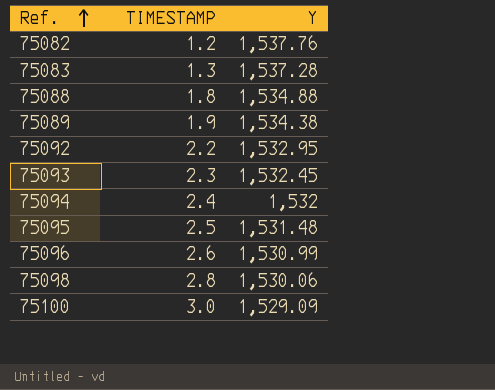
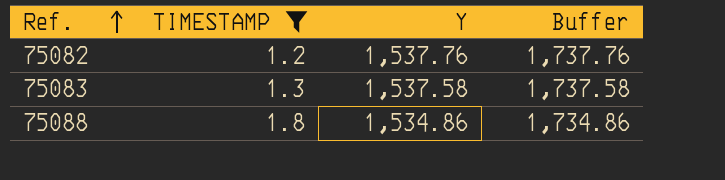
filter: none -> TIMESTAMP <= 1.8
column Buffer | formula: none -> [Y] + 200
75083 | Y: 1,537.28 -> 1,537.58
75088 | Y: 1,534.88 -> 1,534.86

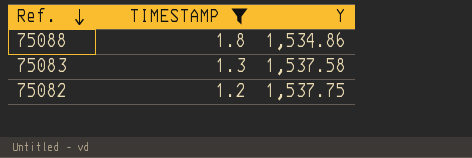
row order: Ref. ascending -> Ref. descending
column Buffer | formula: [Y] + 200 -> none
75082 | Y: 1,537.76 -> 1,537.75

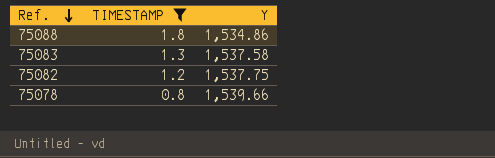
row 75078: none -> 0.8 | 1,539.66

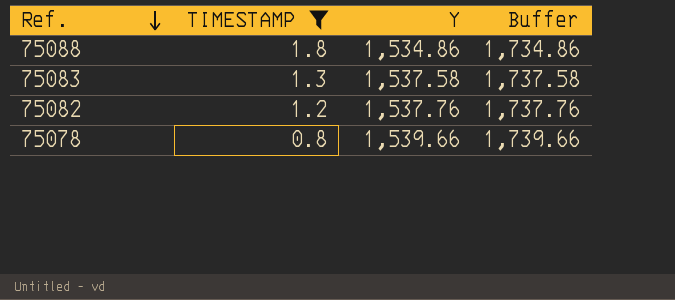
column Buffer | formula: none -> [Y] + 200
75082 | Y: 1,537.75 -> 1,537.76

